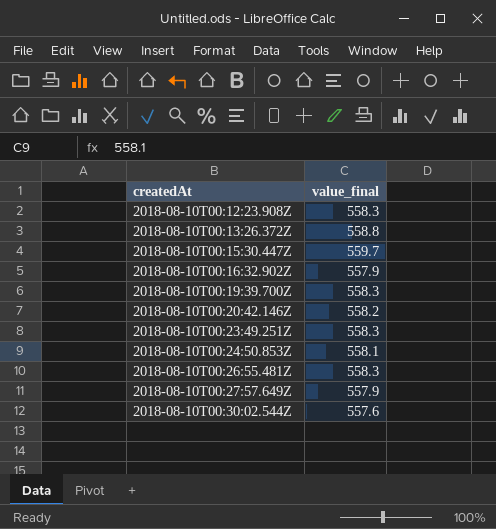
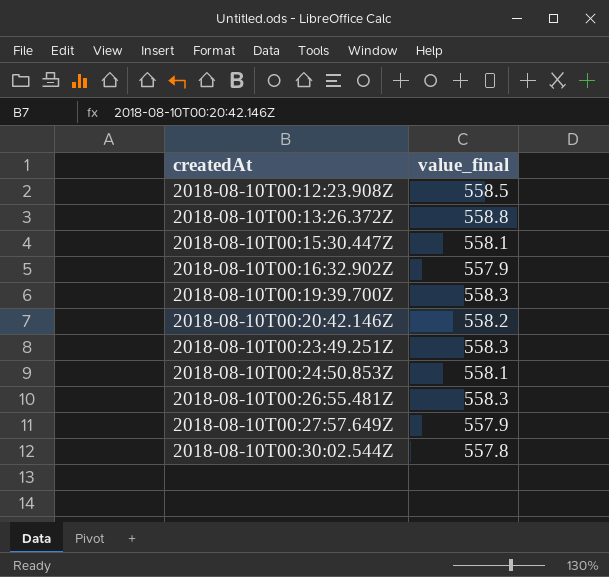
2018-08-10T00:12:23.908Z | value_final: 558.3 -> 558.5
2018-08-10T00:15:30.447Z | value_final: 559.7 -> 558.1
2018-08-10T00:30:02.544Z | value_final: 557.6 -> 557.8

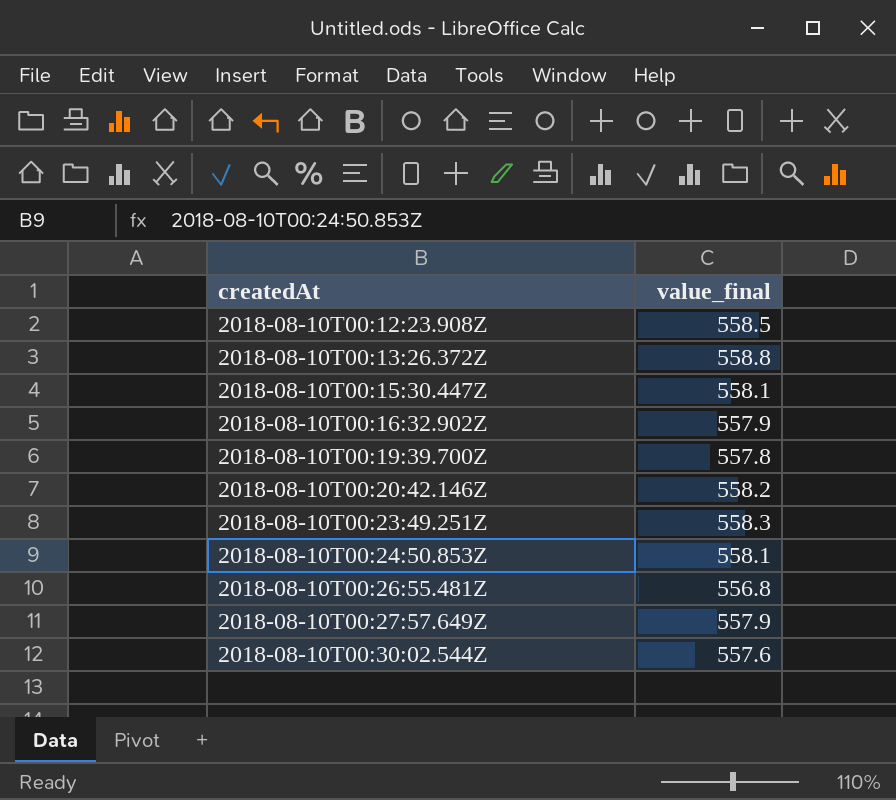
2018-08-10T00:19:39.700Z | value_final: 558.3 -> 557.8
2018-08-10T00:26:55.481Z | value_final: 558.3 -> 556.8
2018-08-10T00:30:02.544Z | value_final: 557.8 -> 557.6

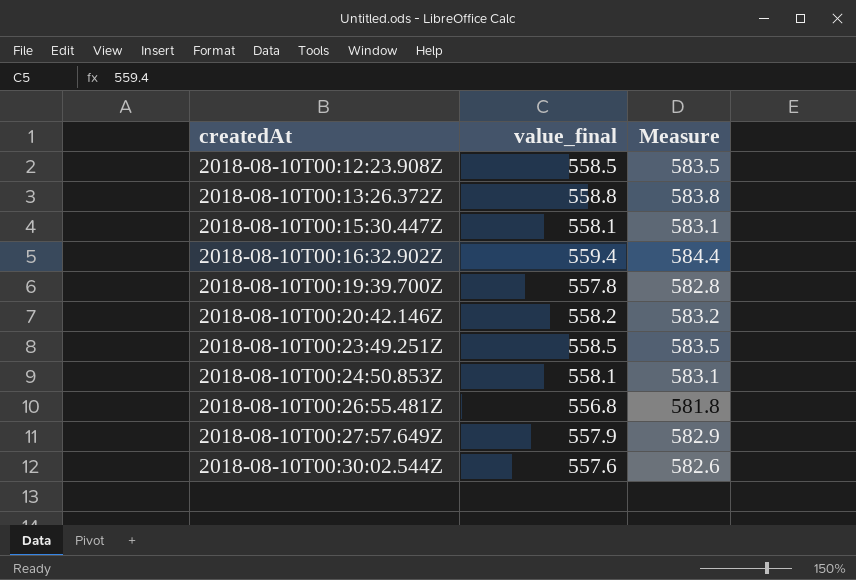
column Measure | formula: none -> [value_final] + 25
2018-08-10T00:16:32.902Z | value_final: 557.9 -> 559.4
2018-08-10T00:23:49.251Z | value_final: 558.3 -> 558.5

